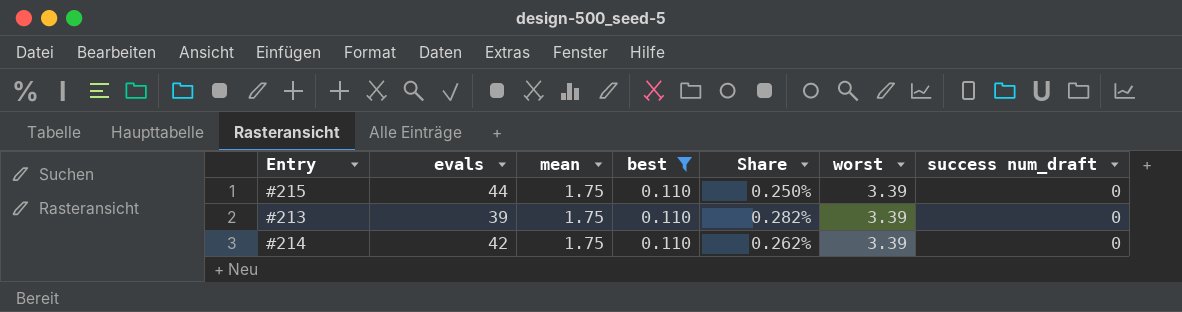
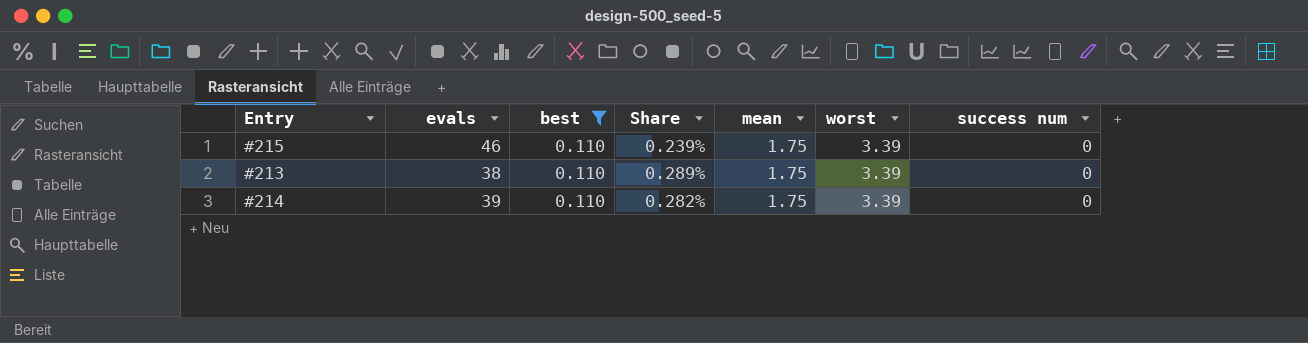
column mean | position: 3 -> 5
column name: success num_draft -> success num
#215 | evals: 44 -> 46
#215 | Share: 0.250% -> 0.239%
#213 | evals: 39 -> 38
#213 | Share: 0.282% -> 0.289%
#214 | evals: 42 -> 39
#214 | Share: 0.262% -> 0.282%

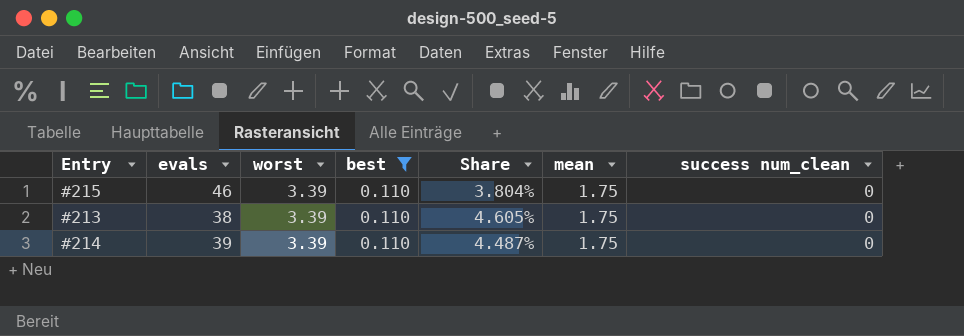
column worst | position: 6 -> 3
column Share | formula: [best] / [evals] -> [mean] / [evals]
column name: success num -> success num_clean

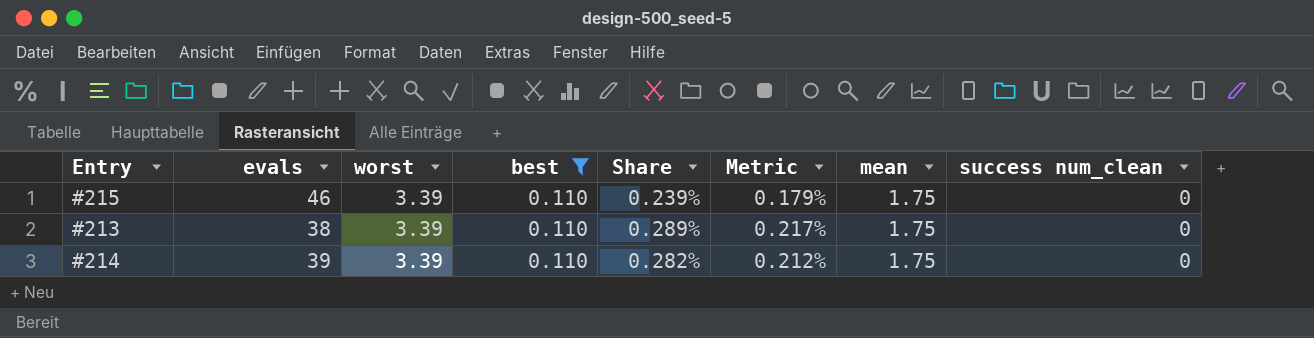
column Share | formula: [mean] / [evals] -> [best] / [evals]
column Metric | formula: none -> [Share] * 0.75

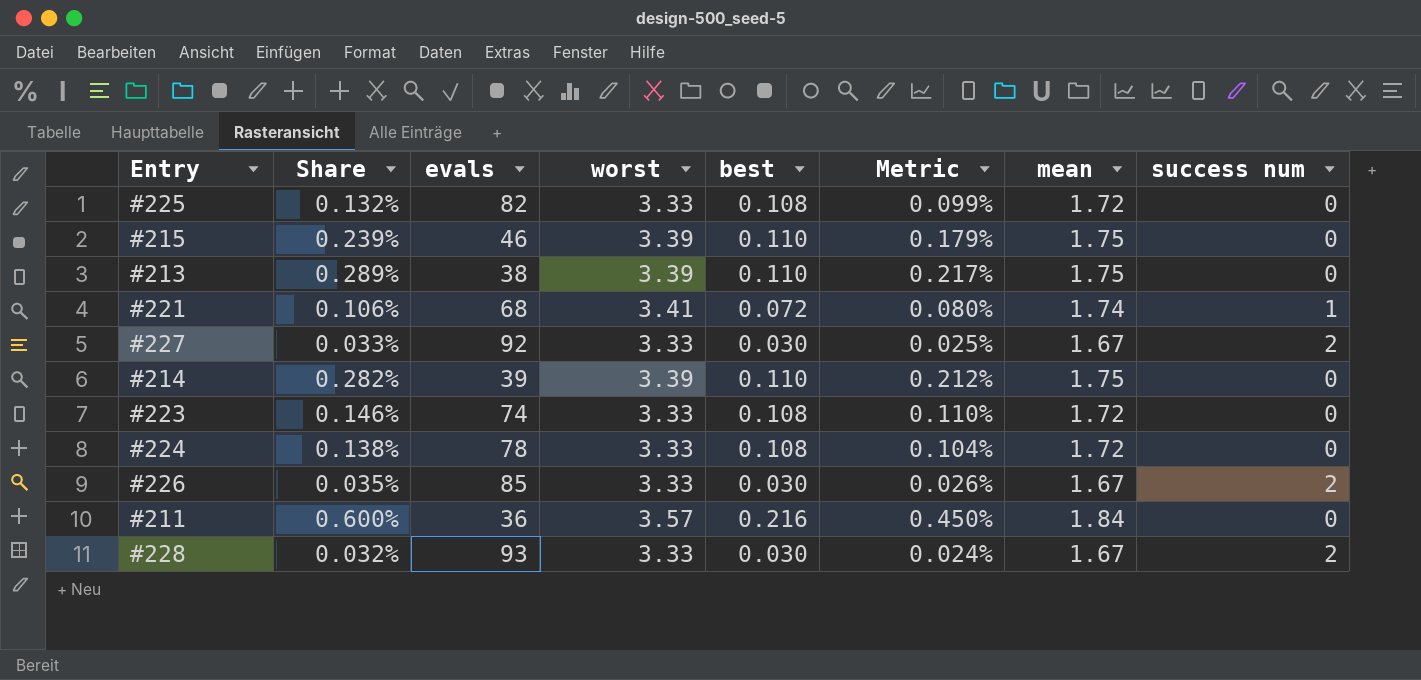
filter: best = 0.110 -> none
column Share | position: 5 -> 2
column name: success num_clean -> success num

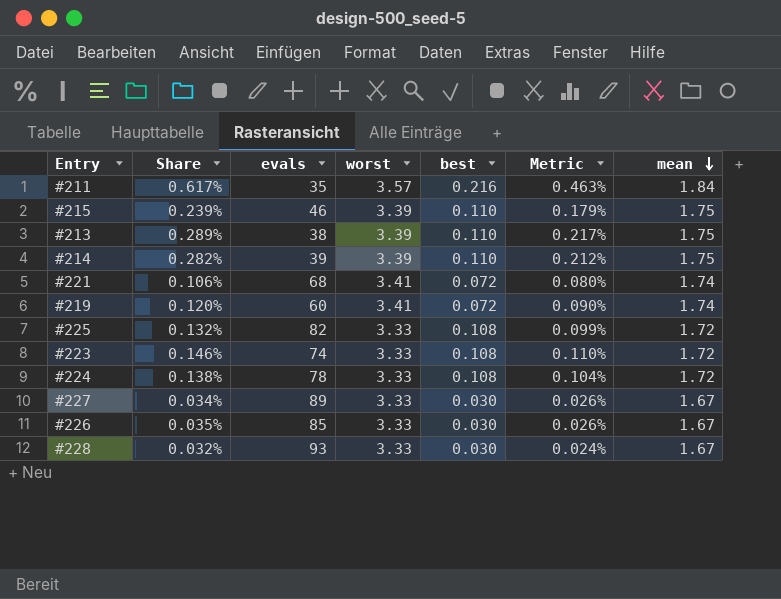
row order: none -> mean descending
column success num | position: 8 -> none
#211 | Share: 0.600% -> 0.617%
#211 | evals: 36 -> 35
#211 | Metric: 0.450% -> 0.463%
row #219: none -> 0.120% | 60 | 3.41 | 0.072 | 0.090% | 1.74
#227 | Share: 0.033% -> 0.034%
#227 | evals: 92 -> 89
#227 | Metric: 0.025% -> 0.026%

